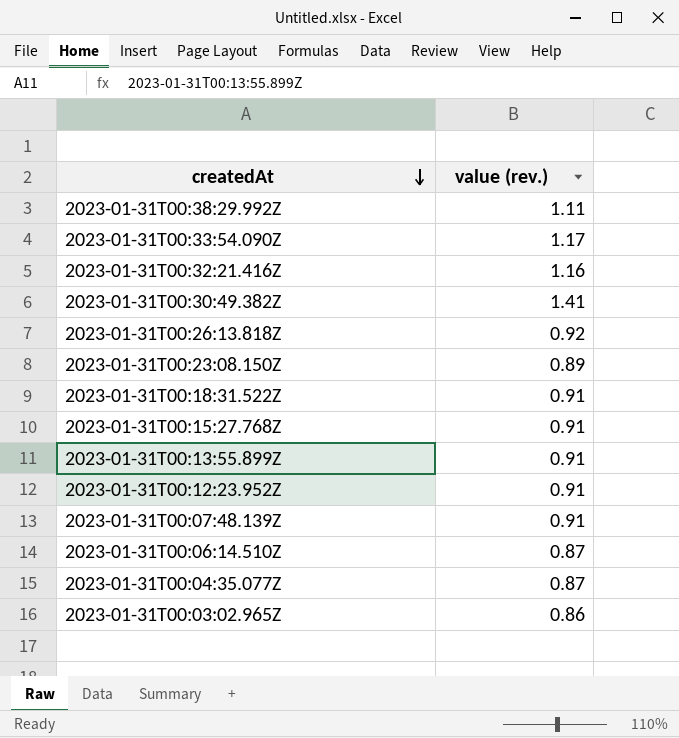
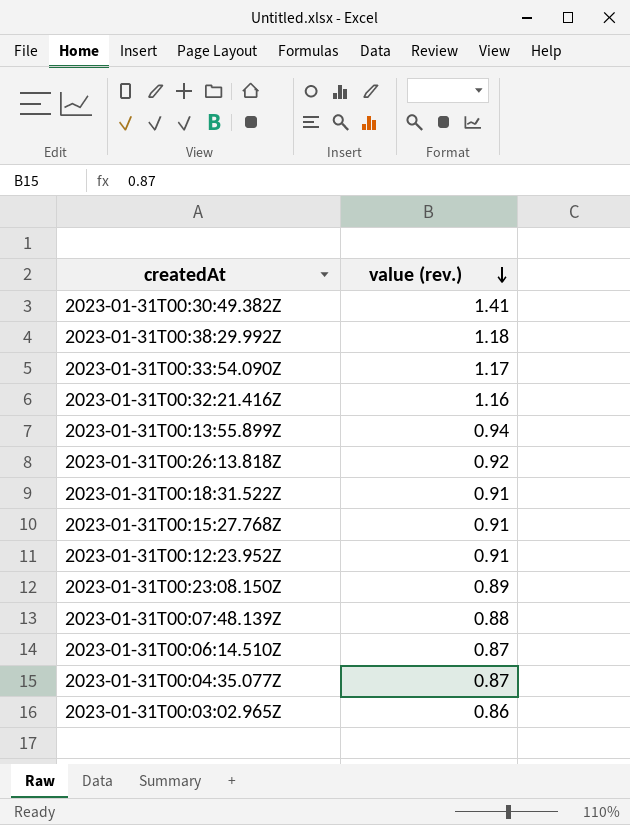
row order: createdAt descending -> value (rev.) descending
2023-01-31T00:38:29.992Z | value (rev.): 1.11 -> 1.18
2023-01-31T00:13:55.899Z | value (rev.): 0.91 -> 0.94
2023-01-31T00:07:48.139Z | value (rev.): 0.91 -> 0.88

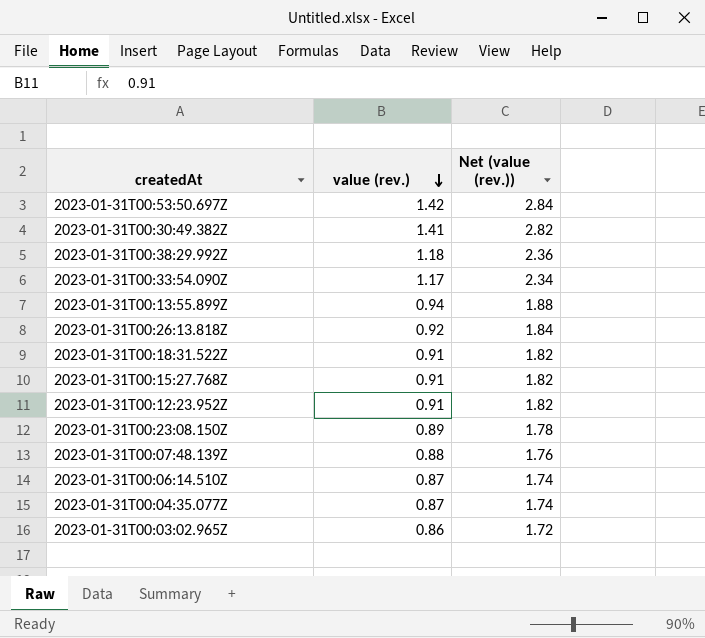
column Net (value (rev.)) | formula: none -> [value (rev.)] * 2
row 2023-01-31T00:32:21.416Z: 1.16 -> none
row 2023-01-31T00:53:50.697Z: none -> 1.42 | 2.84

